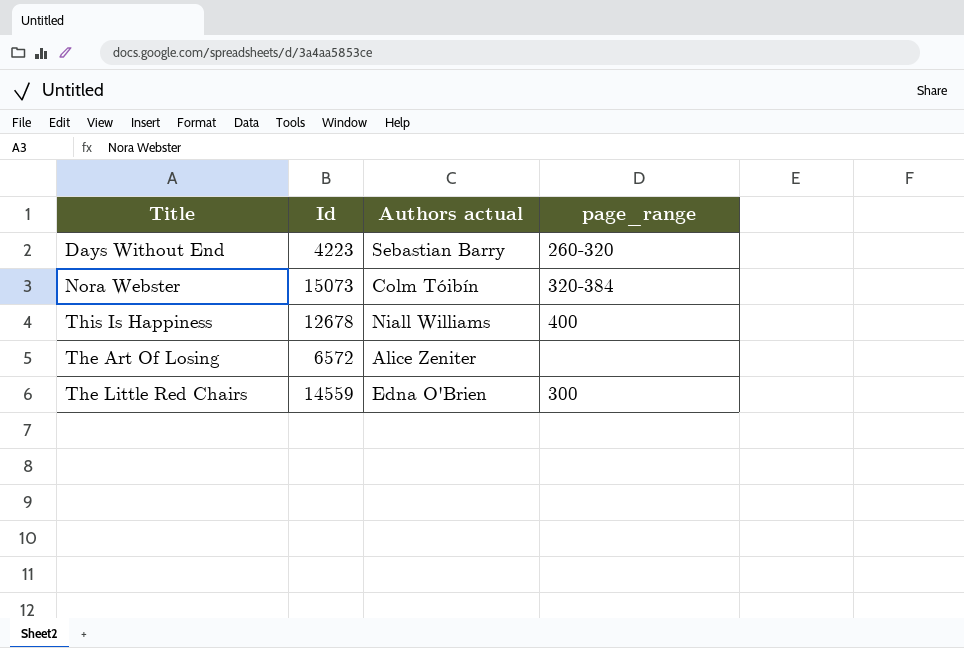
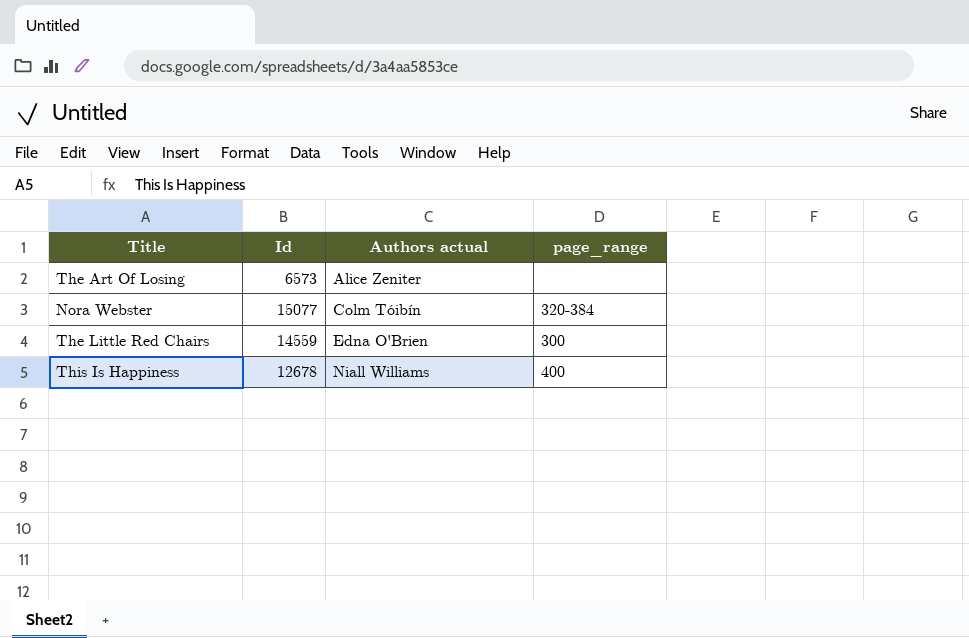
row order: none -> Authors actual ascending
row Days Without End: 4223 | Sebastian Barry | 260-320 -> none
The Art Of Losing | Id: 6572 -> 6573
Nora Webster | Id: 15073 -> 15077

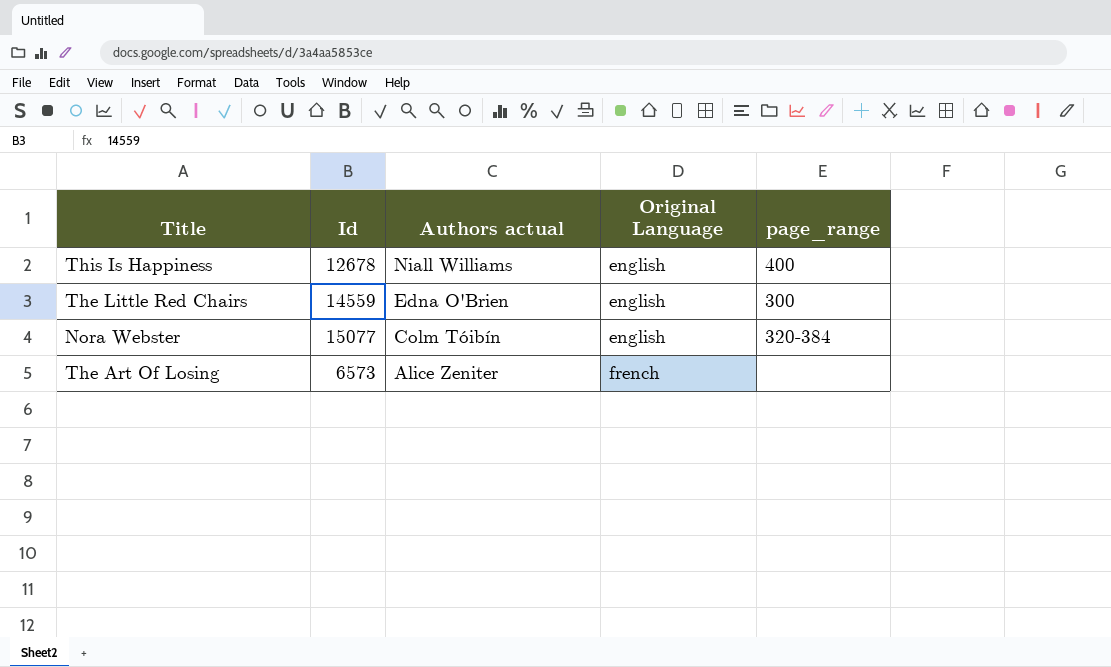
row order: Authors actual ascending -> Authors actual descending
column Original Language | position: none -> 4

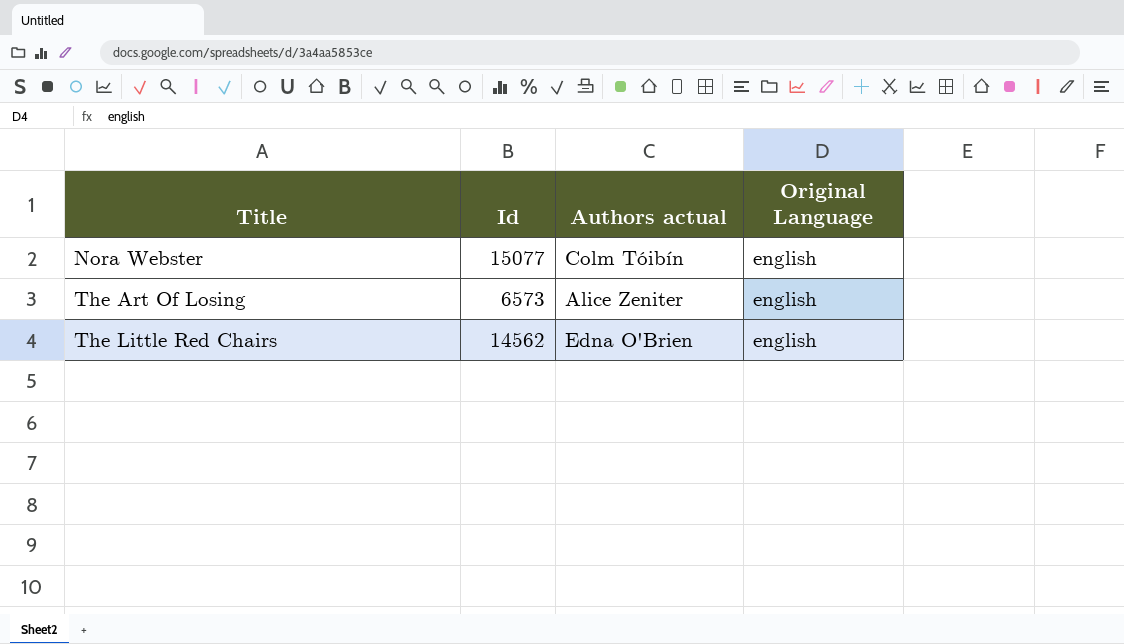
row order: Authors actual descending -> Title ascending
column page_range | position: 5 -> none
row This Is Happiness: 12678 | Niall Williams | english | 400 -> none
The Art Of Losing | Original Language: french -> english
The Little Red Chairs | Id: 14559 -> 14562

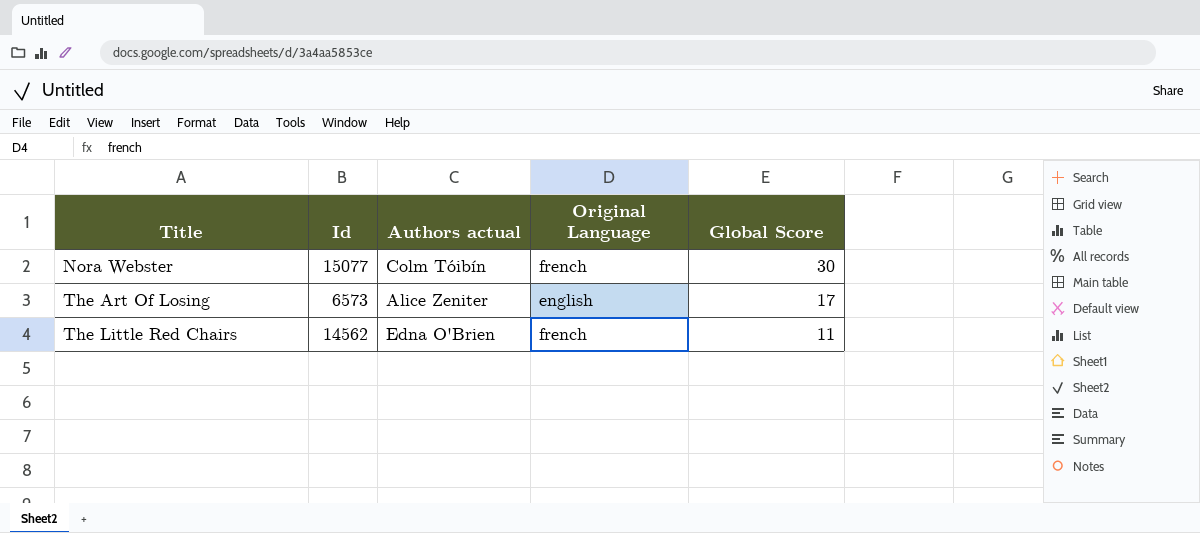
column Global Score | position: none -> 5
Nora Webster | Original Language: english -> french
The Little Red Chairs | Original Language: english -> french

